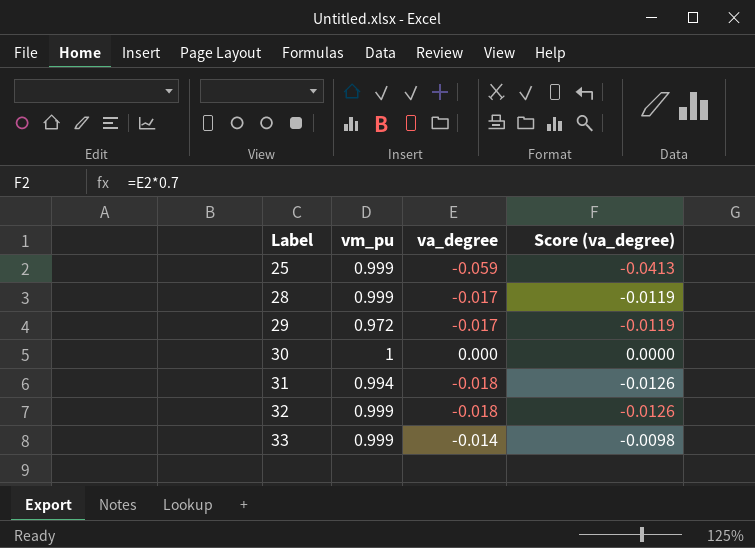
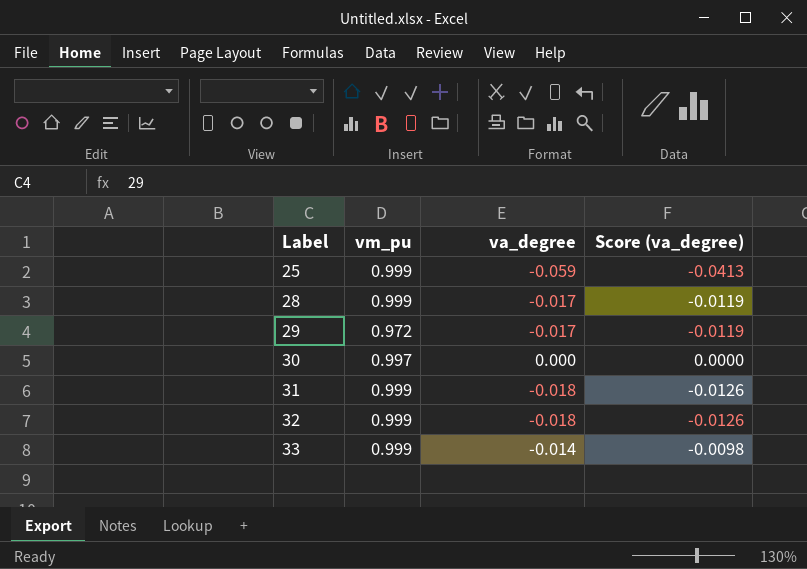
30 | vm_pu: 1 -> 0.997
31 | vm_pu: 0.994 -> 0.999

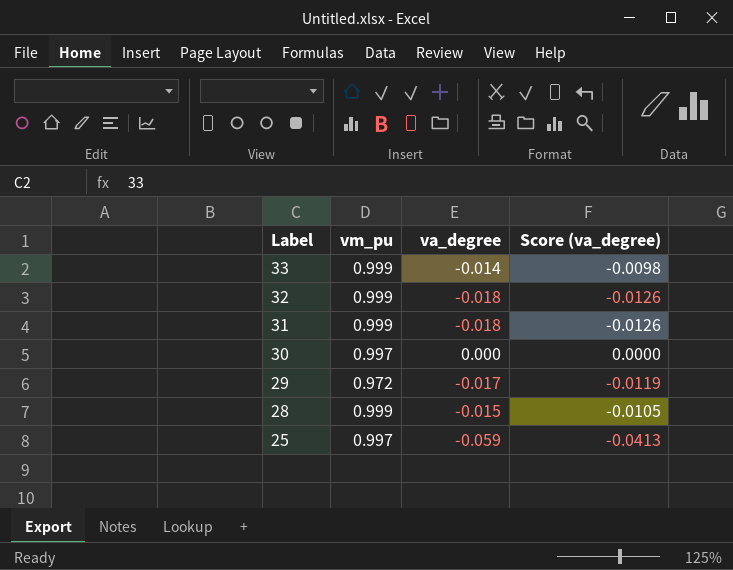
row order: Label ascending -> Label descending
28 | va_degree: -0.017 -> -0.015
28 | Score (va_degree): -0.0119 -> -0.0105
25 | vm_pu: 0.999 -> 0.997

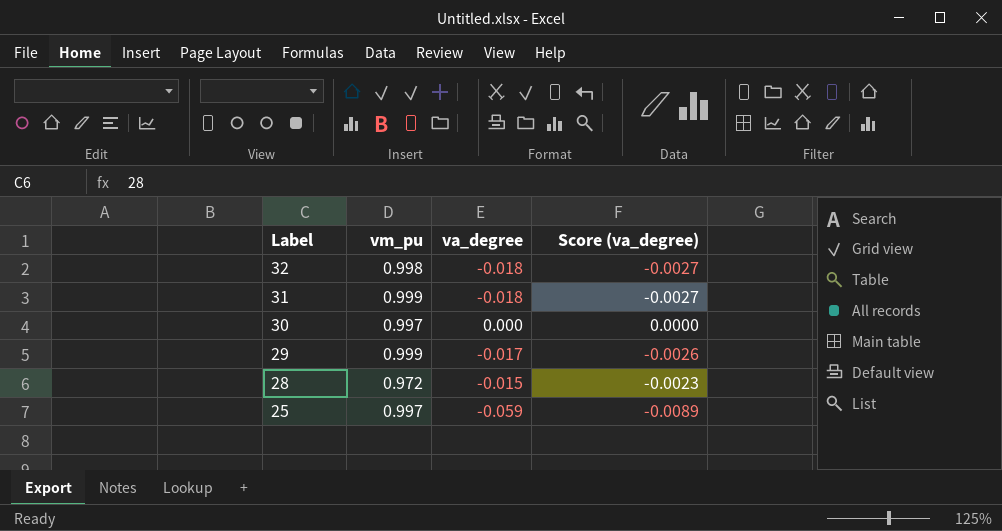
column Score (va_degree) | formula: [va_degree] * 0.7 -> [va_degree] * 0.15
row 33: 0.999 | -0.014 | -0.0098 -> none
32 | vm_pu: 0.999 -> 0.998
29 | vm_pu: 0.972 -> 0.999
28 | vm_pu: 0.999 -> 0.972

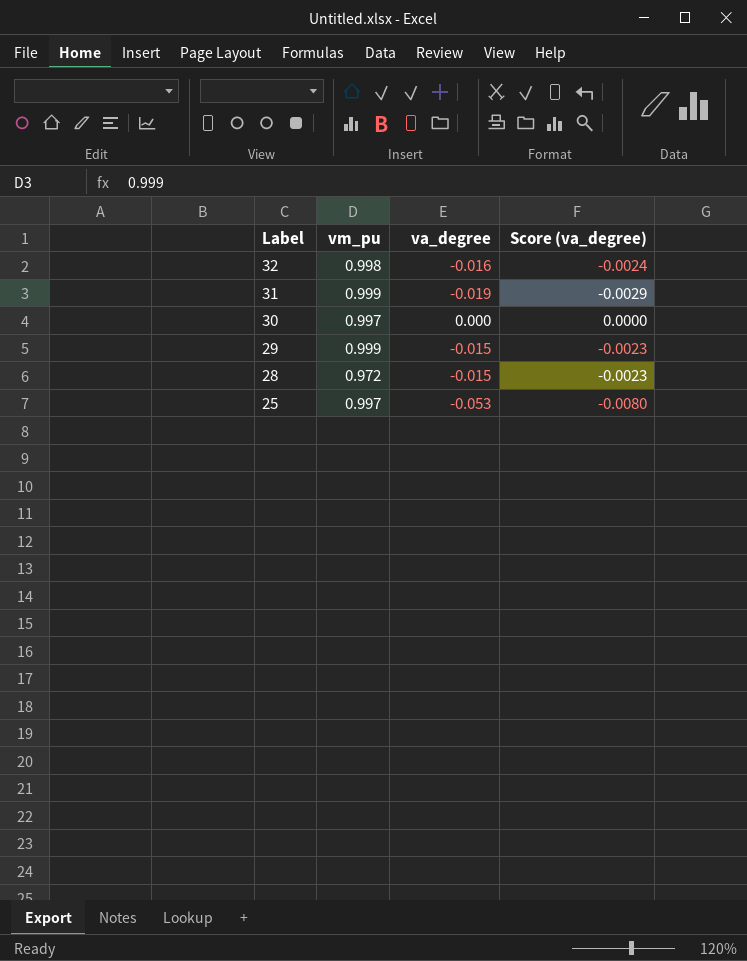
32 | va_degree: -0.018 -> -0.016
32 | Score (va_degree): -0.0027 -> -0.0024
31 | va_degree: -0.018 -> -0.019
31 | Score (va_degree): -0.0027 -> -0.0029
29 | va_degree: -0.017 -> -0.015
29 | Score (va_degree): -0.0026 -> -0.0023
25 | va_degree: -0.059 -> -0.053
25 | Score (va_degree): -0.0089 -> -0.0080

